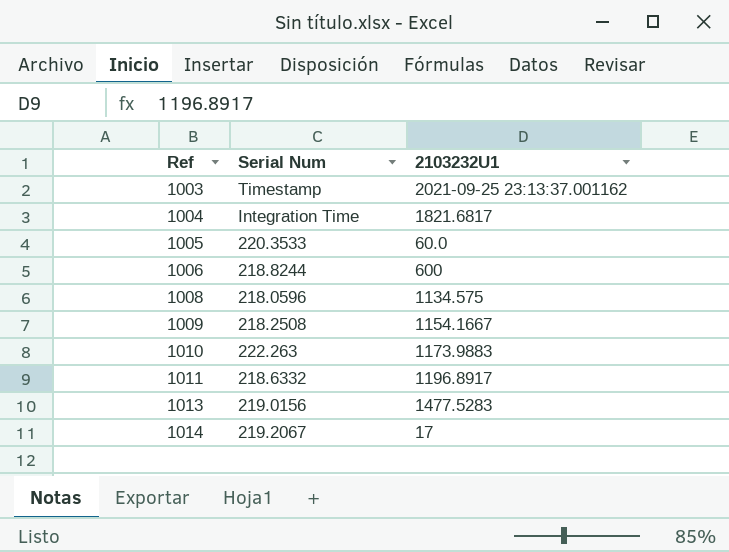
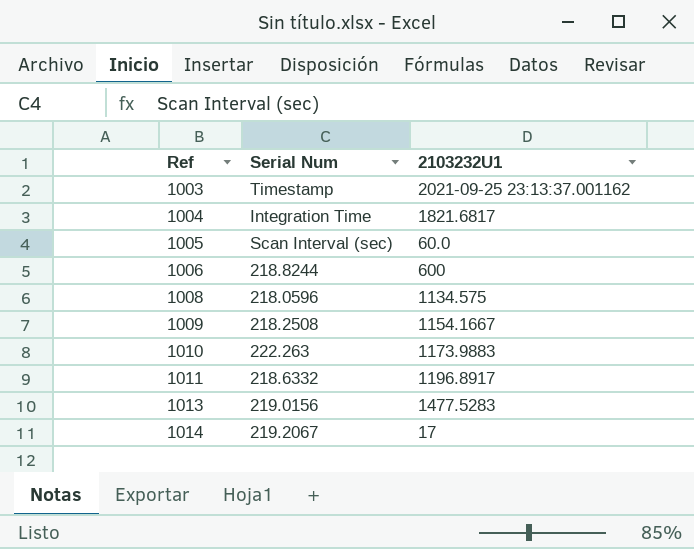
1005 | Serial Num: 220.3533 -> Scan Interval (sec)

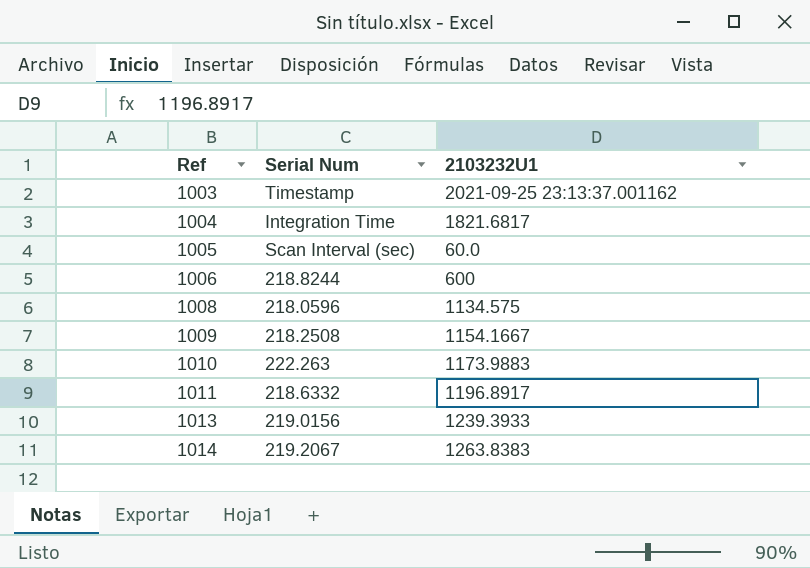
1013 | 2103232U1: 1477.5283 -> 1239.3933
1014 | 2103232U1: 17 -> 1263.8383

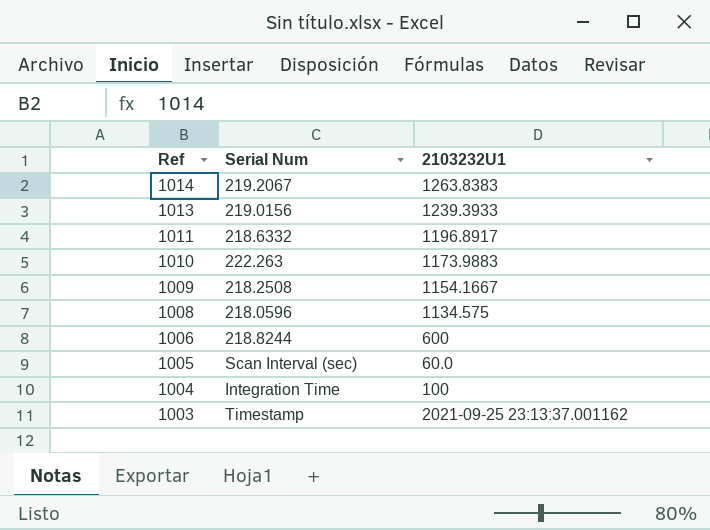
row order: Ref ascending -> Ref descending
1004 | 2103232U1: 1821.6817 -> 100

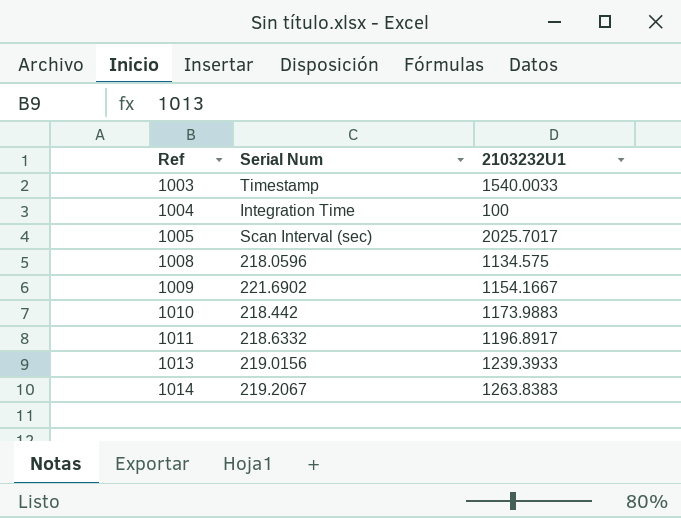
row order: Ref descending -> Ref ascending
row 1006: 218.8244 | 600 -> none
1003 | 2103232U1: 2021-09-25 23:13:37.001162 -> 1540.0033
1005 | 2103232U1: 60.0 -> 2025.7017
1009 | Serial Num: 218.2508 -> 221.6902
1010 | Serial Num: 222.263 -> 218.442

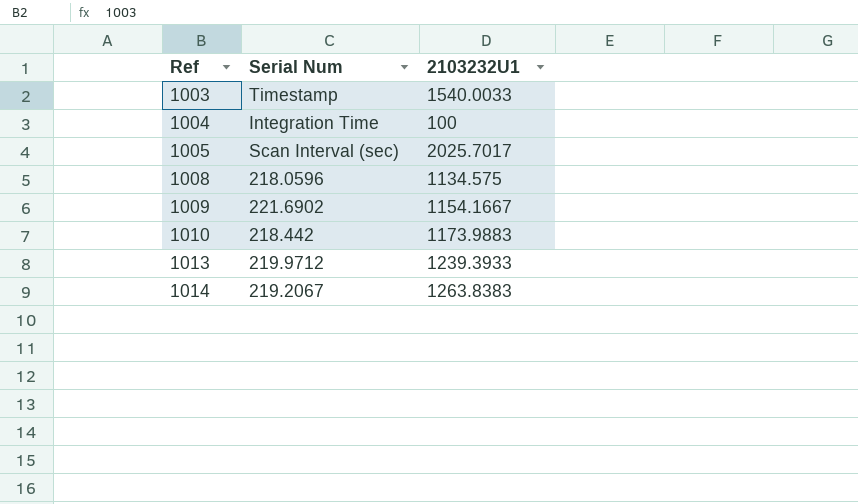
row 1011: 218.6332 | 1196.8917 -> none
1013 | Serial Num: 219.0156 -> 219.9712

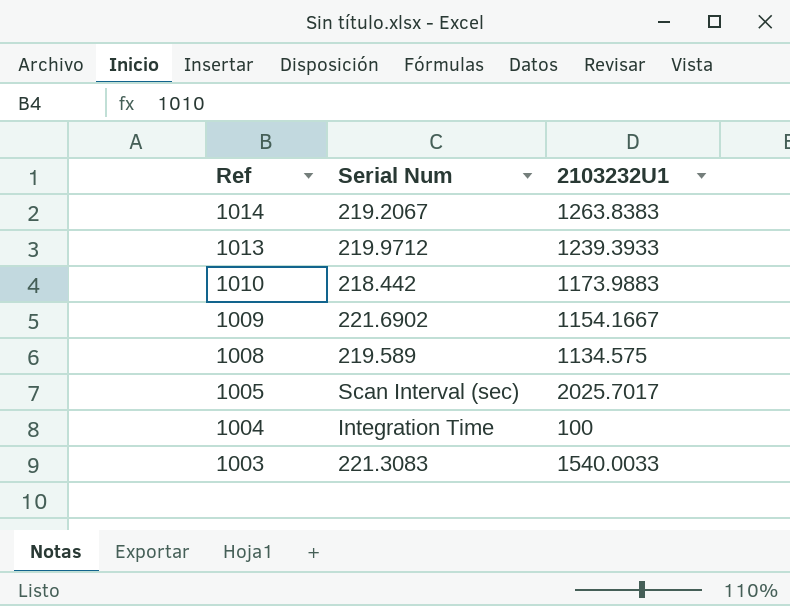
row order: Ref ascending -> Ref descending
1008 | Serial Num: 218.0596 -> 219.589
1003 | Serial Num: Timestamp -> 221.3083

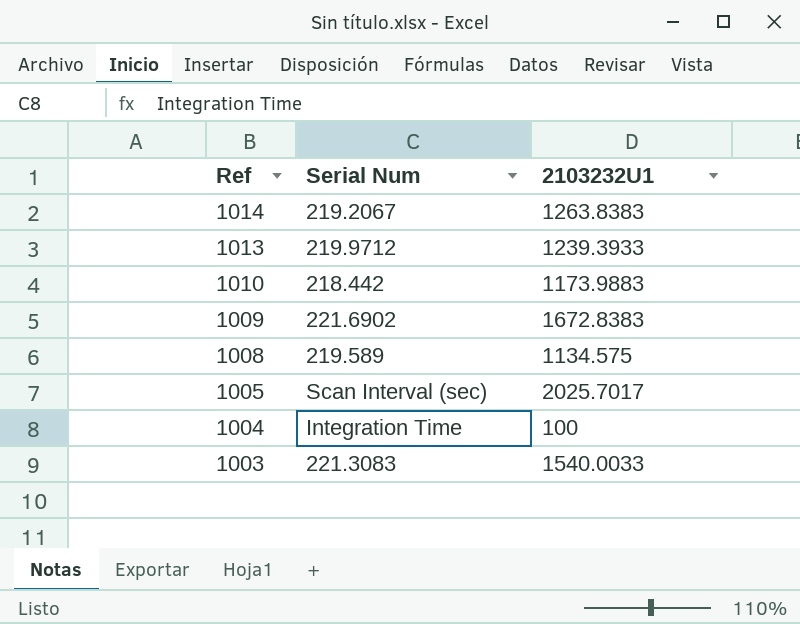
1009 | 2103232U1: 1154.1667 -> 1672.8383

